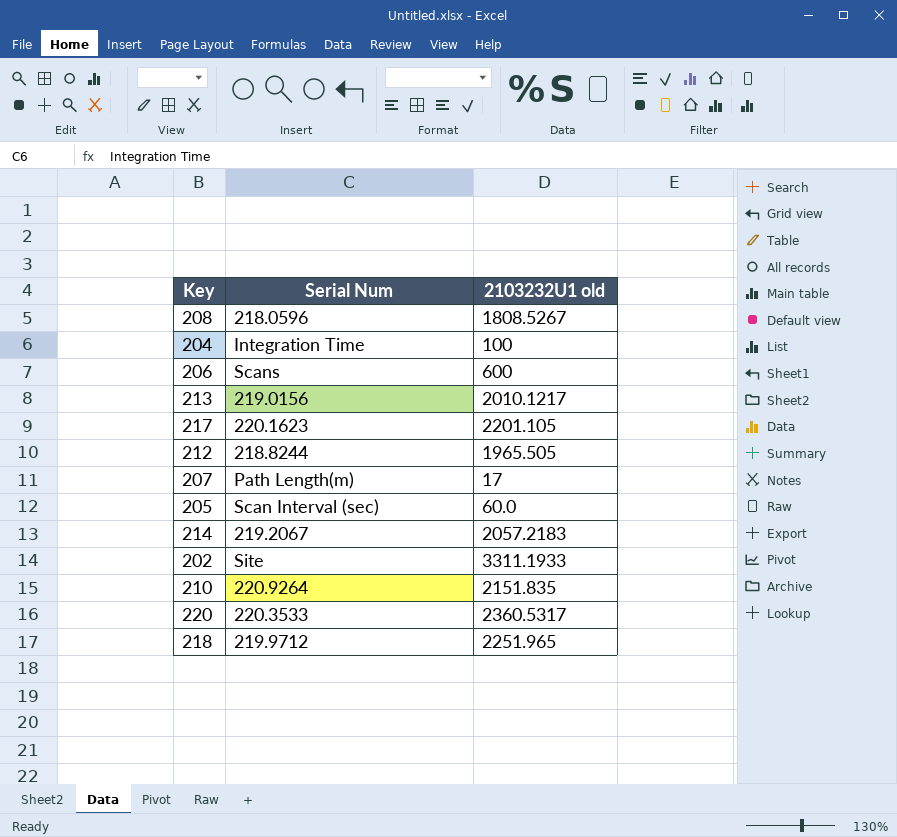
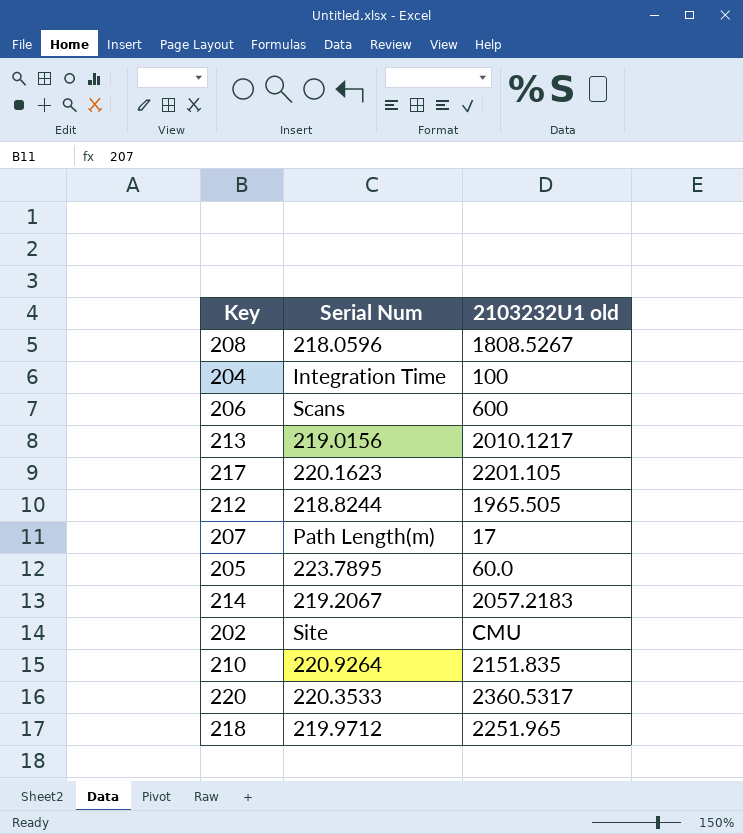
205 | Serial Num: Scan Interval (sec) -> 223.7895
202 | 2103232U1 old: 3311.1933 -> CMU

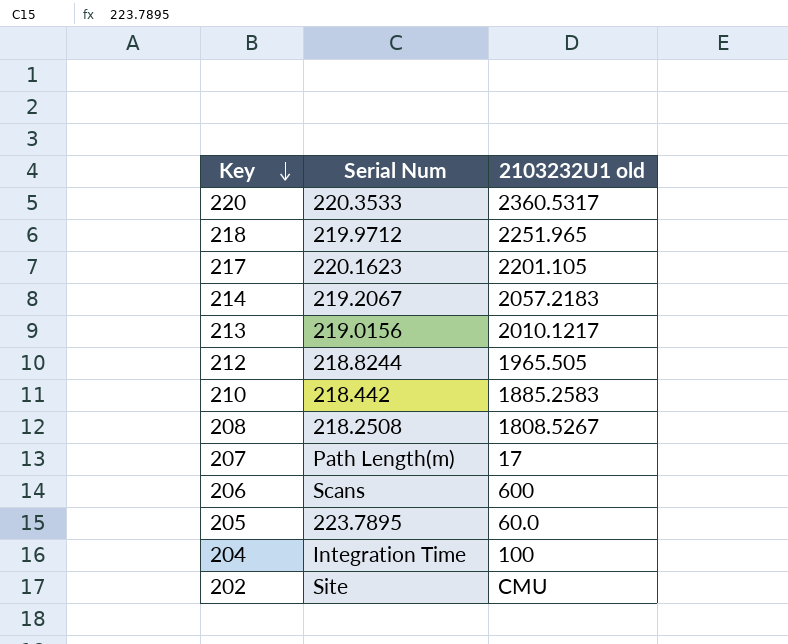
row order: none -> Key descending
210 | Serial Num: 220.9264 -> 218.442
210 | 2103232U1 old: 2151.835 -> 1885.2583
208 | Serial Num: 218.0596 -> 218.2508

